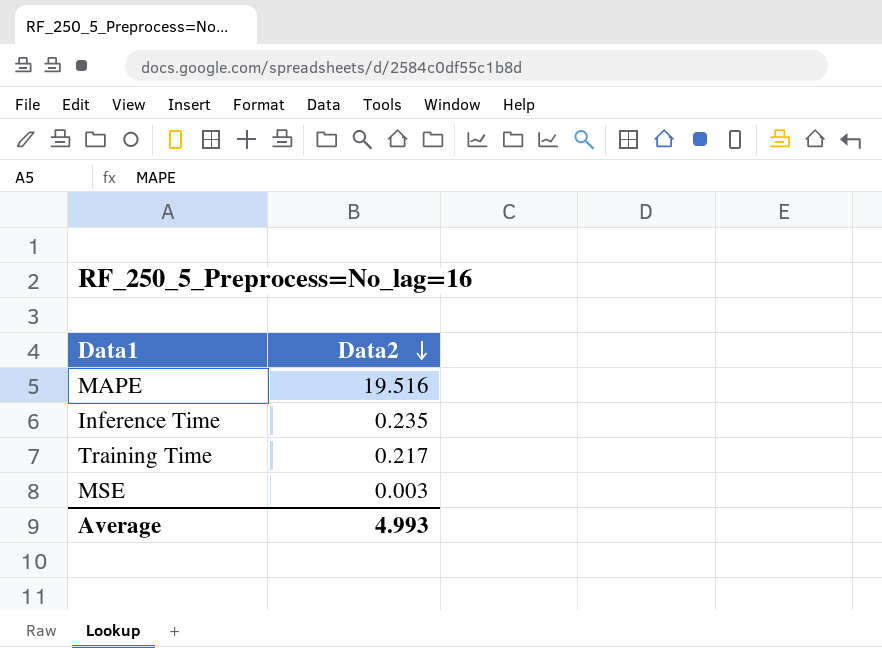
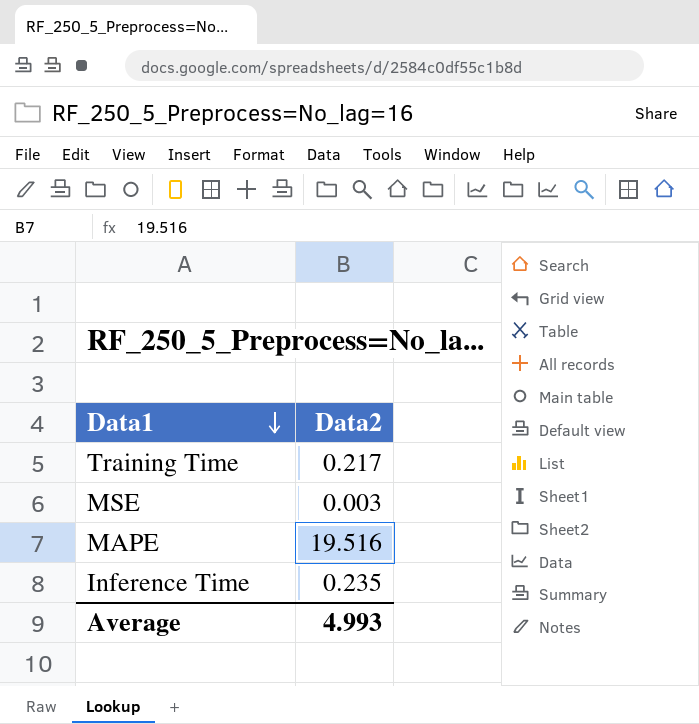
row order: Data2 descending -> Data1 descending

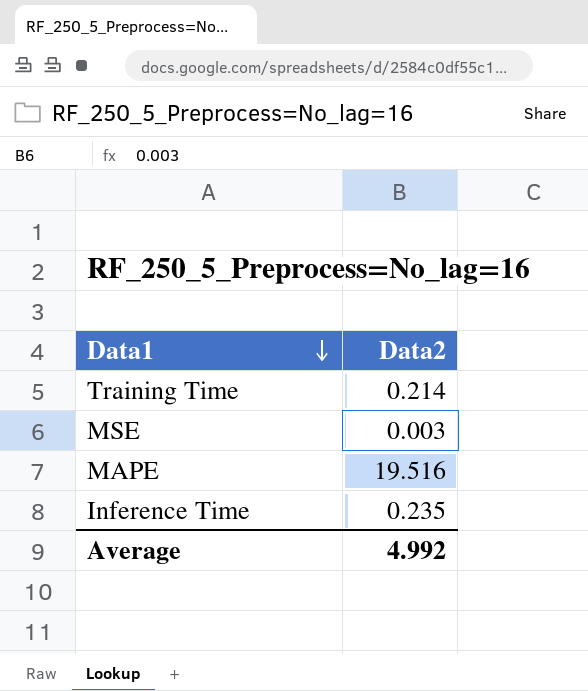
Training Time | Data2: 0.217 -> 0.214
Average | Data2: 4.993 -> 4.992

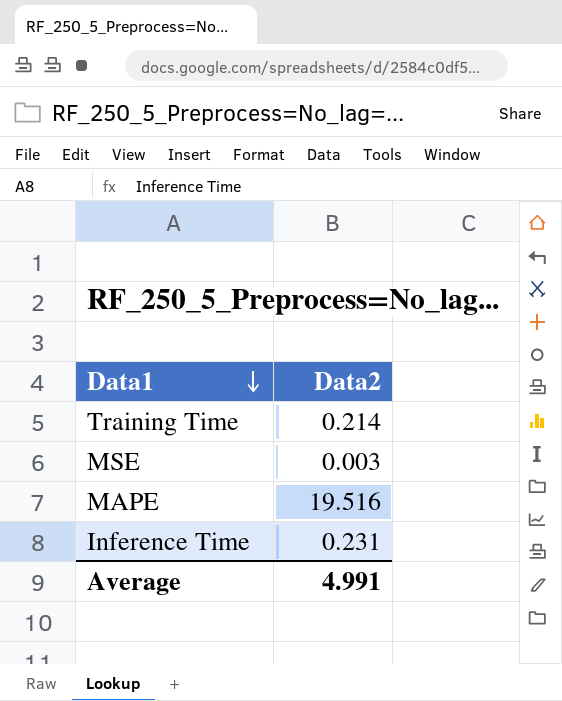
Inference Time | Data2: 0.235 -> 0.231
Average | Data2: 4.992 -> 4.991

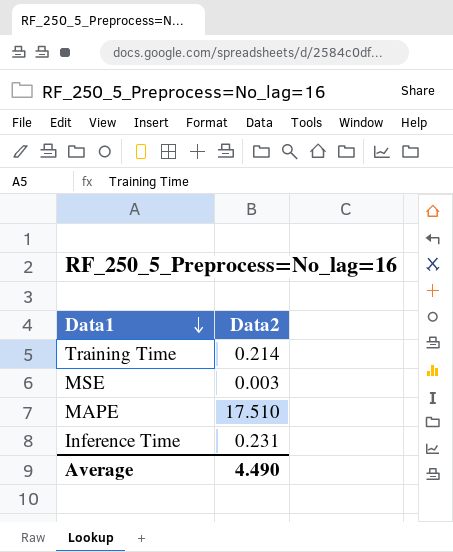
MAPE | Data2: 19.516 -> 17.510
Average | Data2: 4.991 -> 4.490

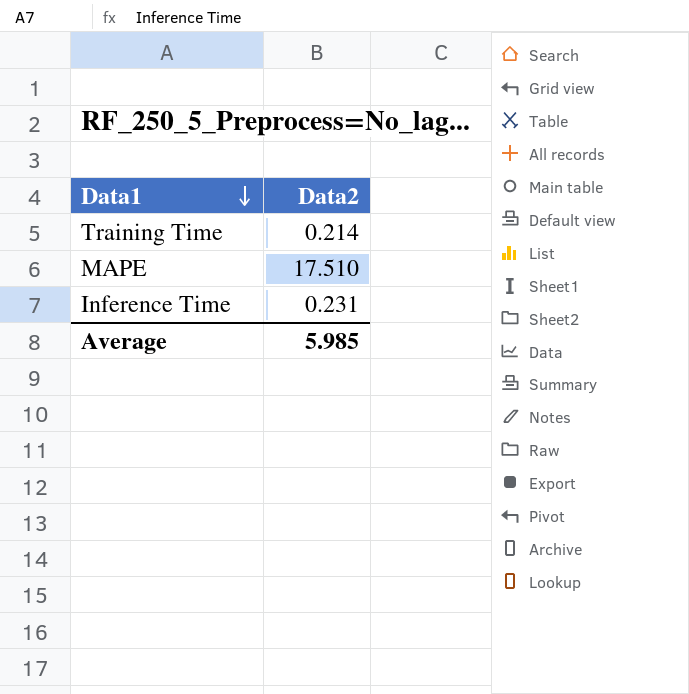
row MSE: 0.003 -> none
Average | Data2: 4.490 -> 5.985

